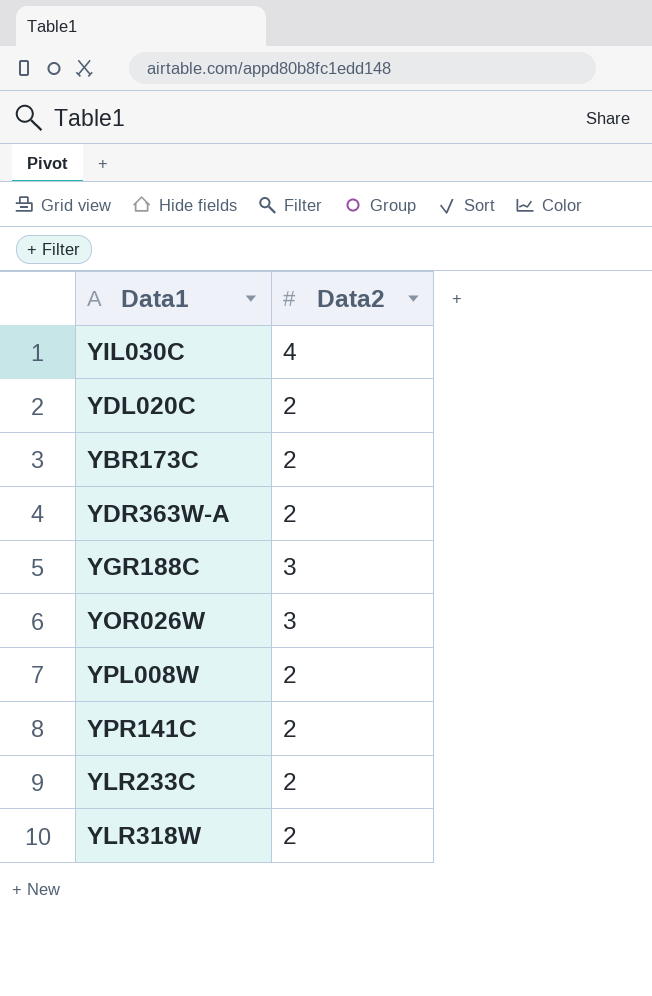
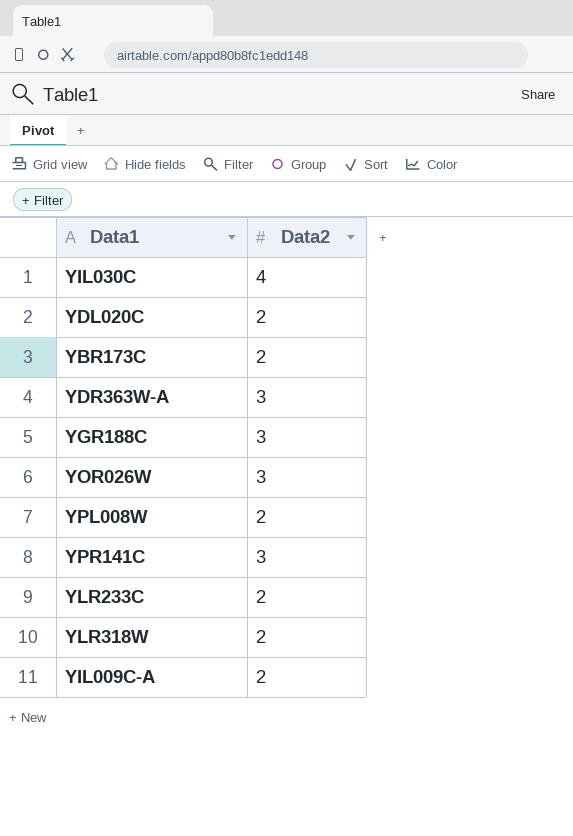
YDR363W-A | Data2: 2 -> 3
YPR141C | Data2: 2 -> 3
row YIL009C-A: none -> 2

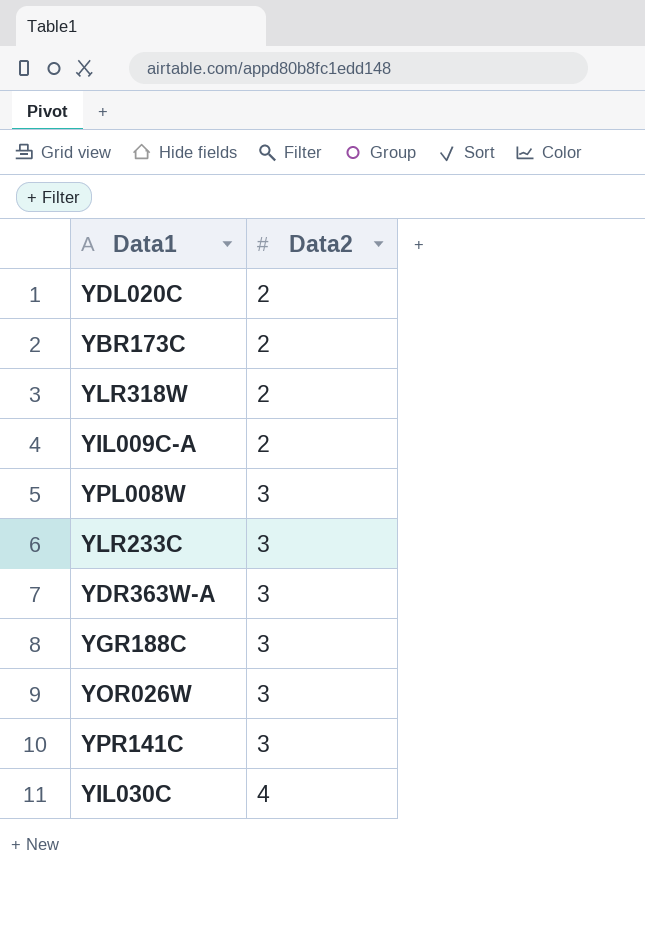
row order: none -> Data2 ascending
YPL008W | Data2: 2 -> 3
YLR233C | Data2: 2 -> 3

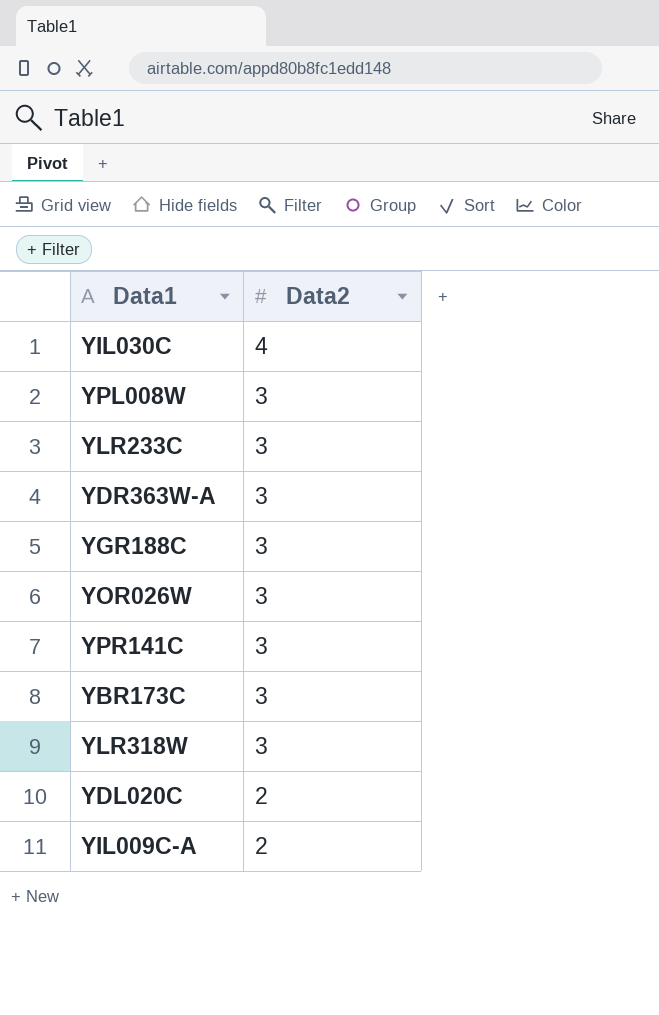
row order: Data2 ascending -> Data2 descending
YBR173C | Data2: 2 -> 3
YLR318W | Data2: 2 -> 3

